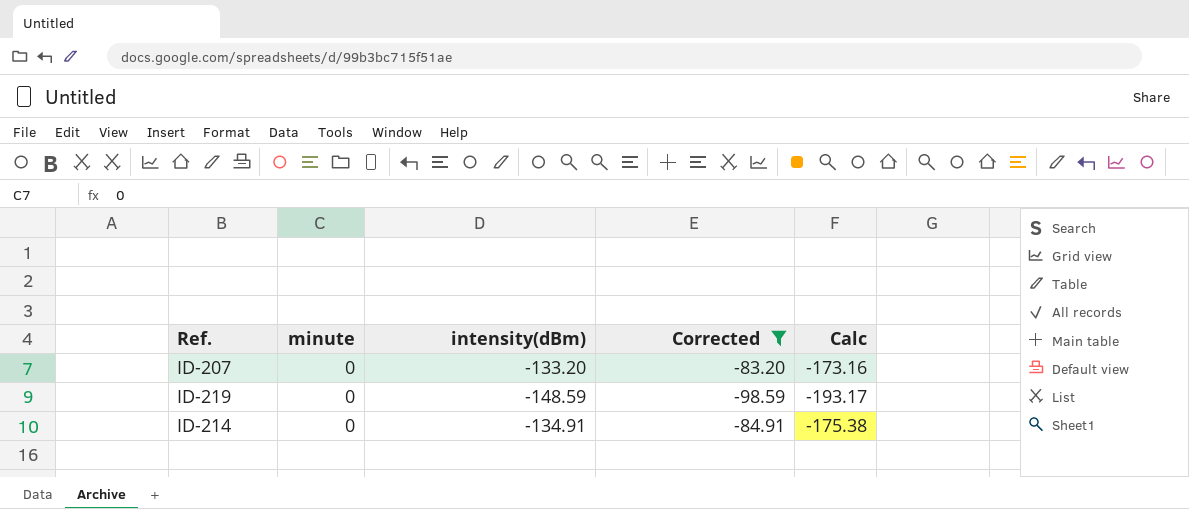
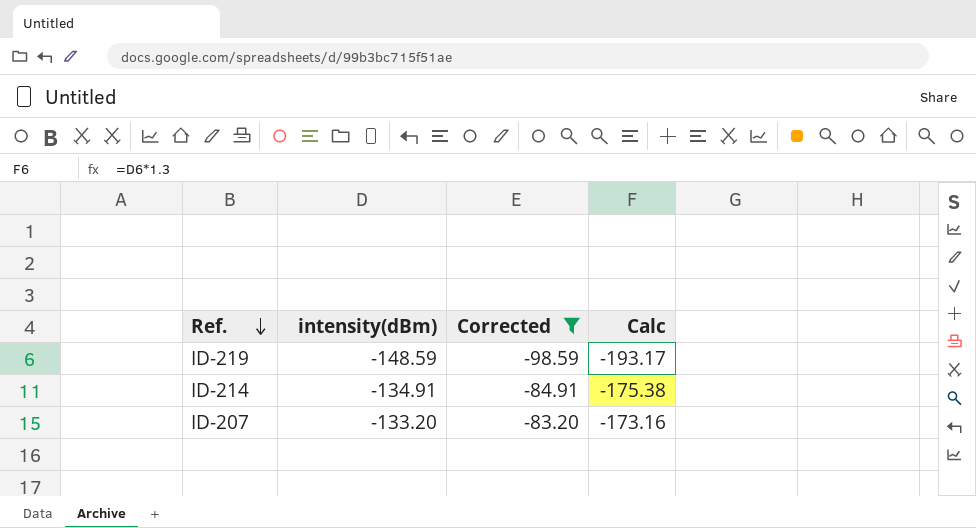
row order: none -> Ref. descending
column minute | position: 2 -> none

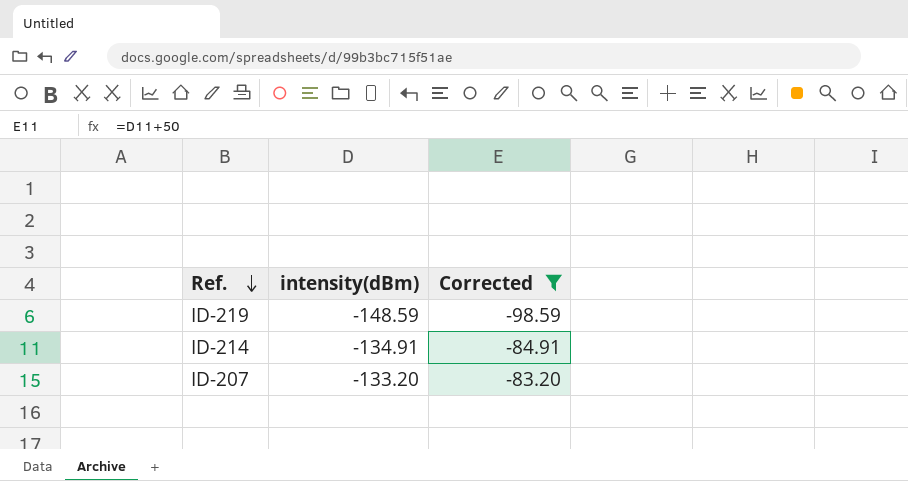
column Calc | formula: [intensity(dBm)] * 1.3 -> none

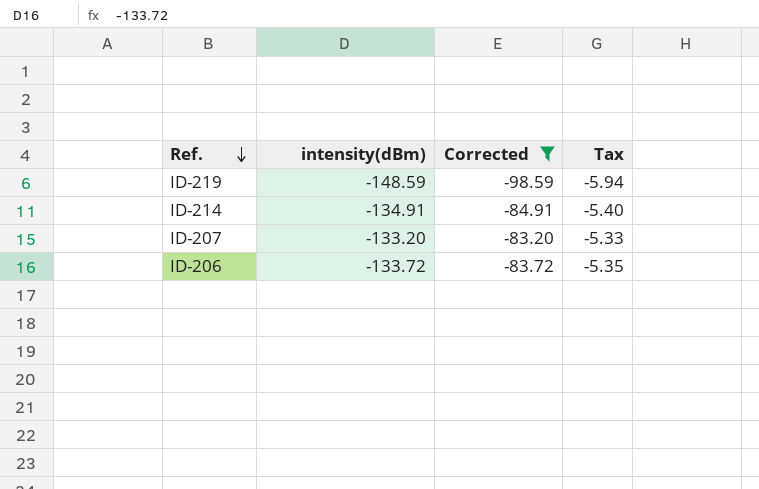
column Tax | formula: none -> [intensity(dBm)] * 0.04
row ID-206: none -> -133.72 | -83.72 | -5.35

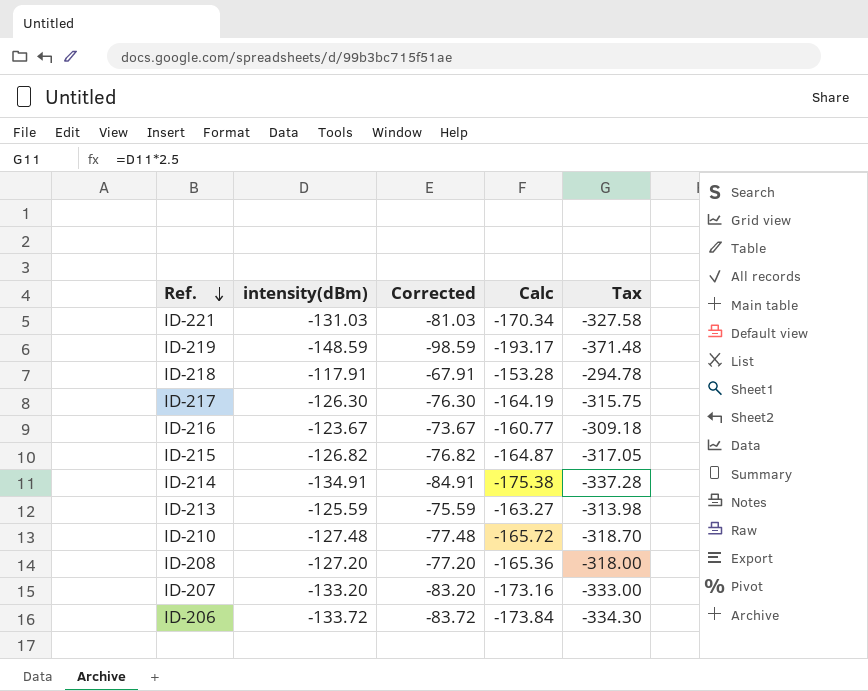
filter: Corrected <= -83.20 -> none
column Calc | formula: none -> [intensity(dBm)] * 1.3
column Tax | formula: [intensity(dBm)] * 0.04 -> [intensity(dBm)] * 2.5

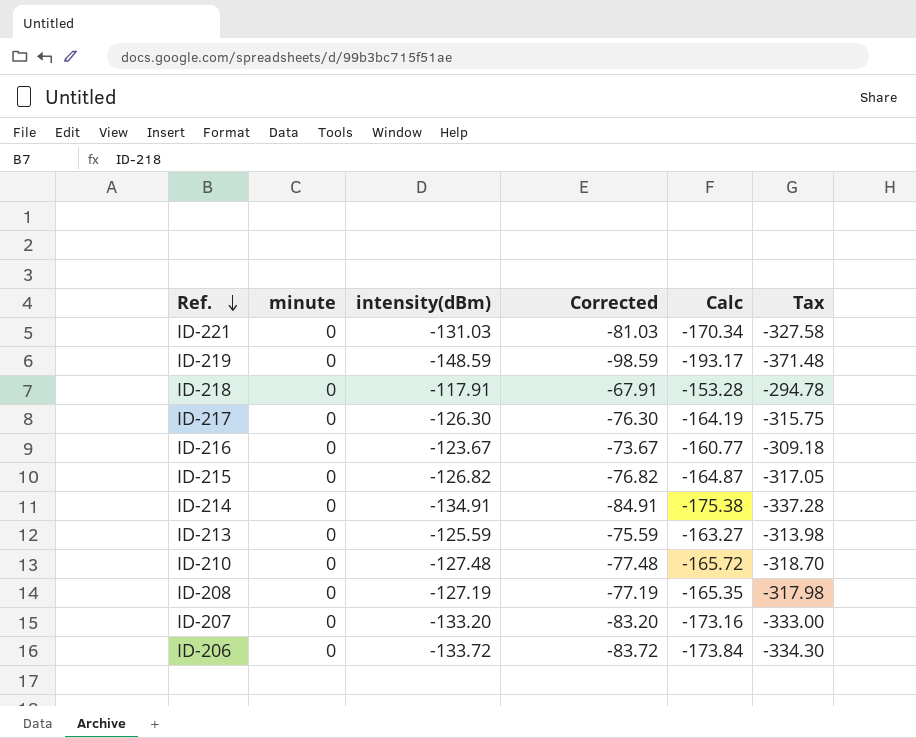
column minute | position: none -> 2
ID-208 | intensity(dBm): -127.20 -> -127.19
ID-208 | Corrected: -77.20 -> -77.19
ID-208 | Calc: -165.36 -> -165.35
ID-208 | Tax: -318.00 -> -317.98

